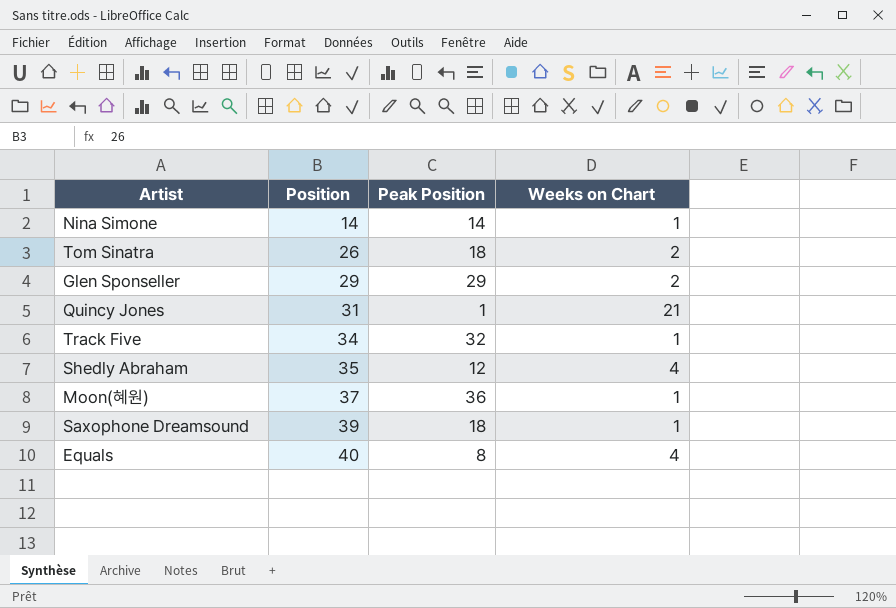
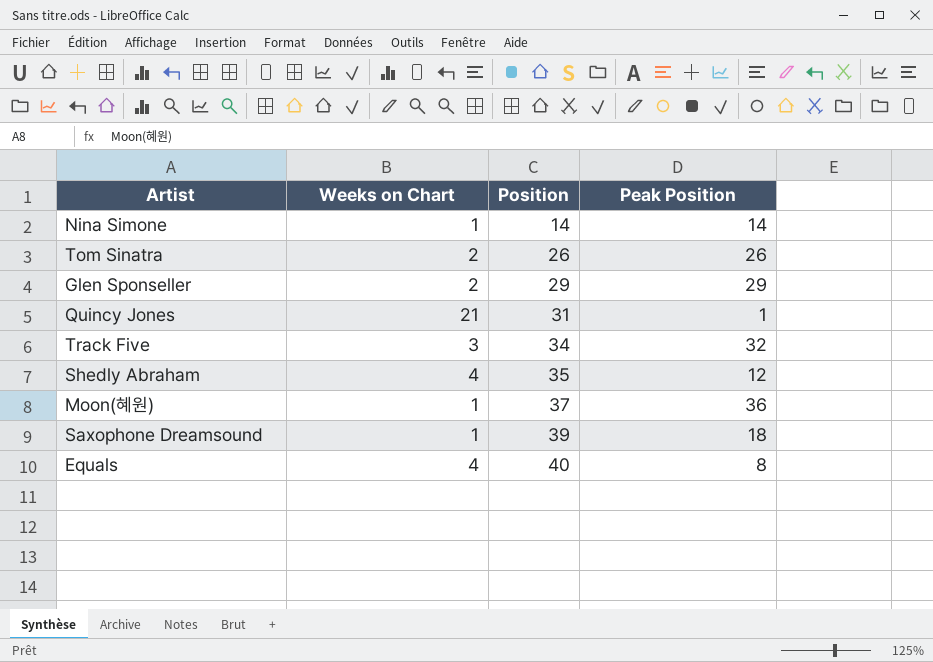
column Weeks on Chart | position: 4 -> 2
Tom Sinatra | Peak Position: 18 -> 26
Track Five | Weeks on Chart: 1 -> 3

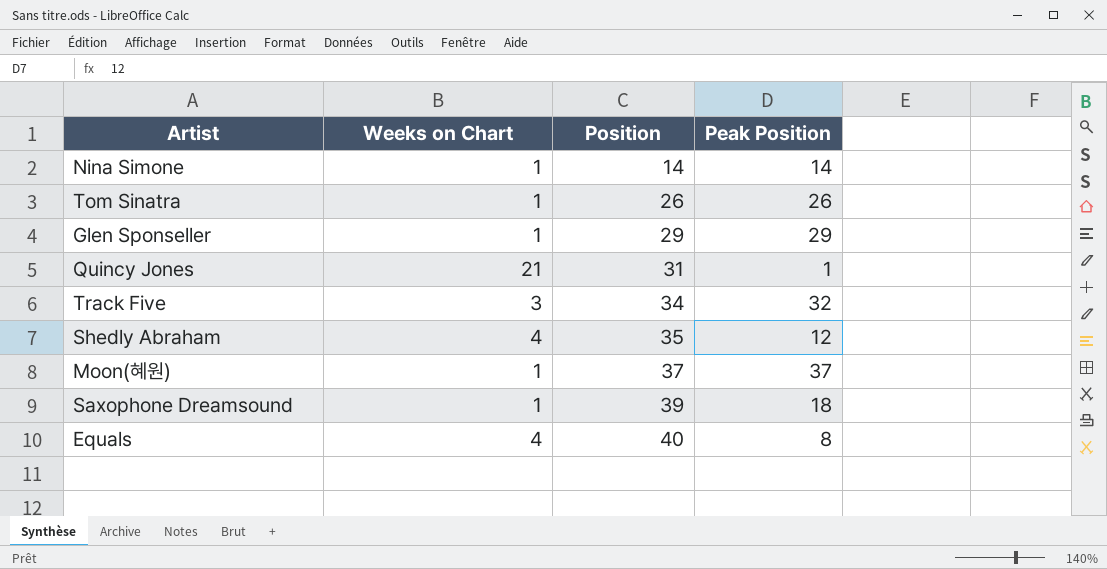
Tom Sinatra | Weeks on Chart: 2 -> 1
Glen Sponseller | Weeks on Chart: 2 -> 1
Moon(혜원) | Peak Position: 36 -> 37

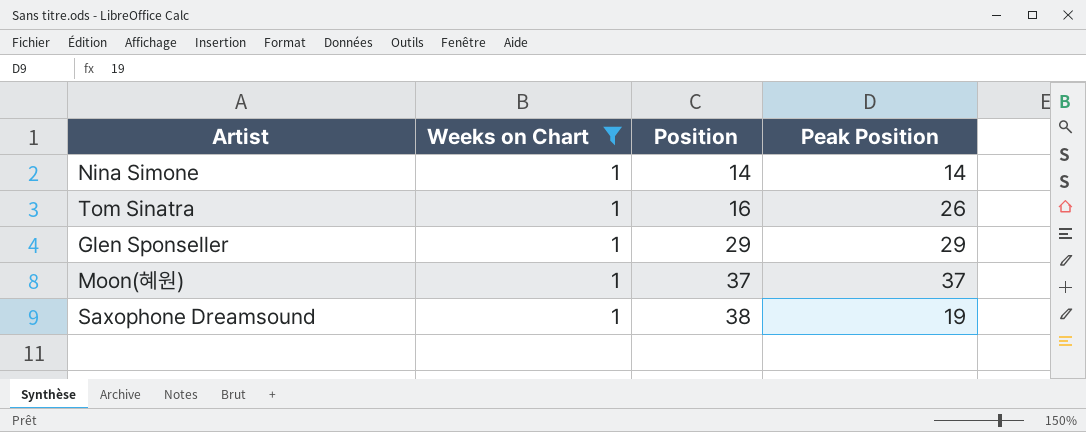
filter: none -> Weeks on Chart = 1
Tom Sinatra | Position: 26 -> 16
Saxophone Dreamsound | Position: 39 -> 38
Saxophone Dreamsound | Peak Position: 18 -> 19

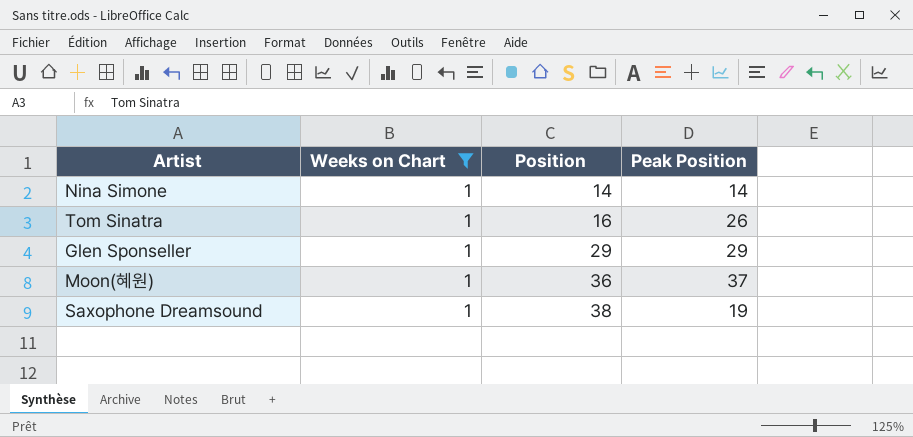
Moon(혜원) | Position: 37 -> 36

